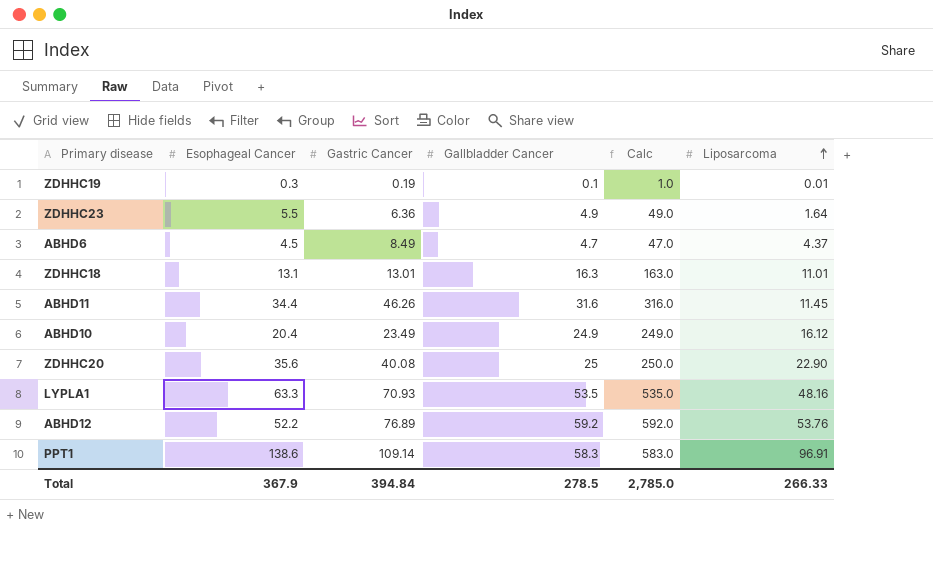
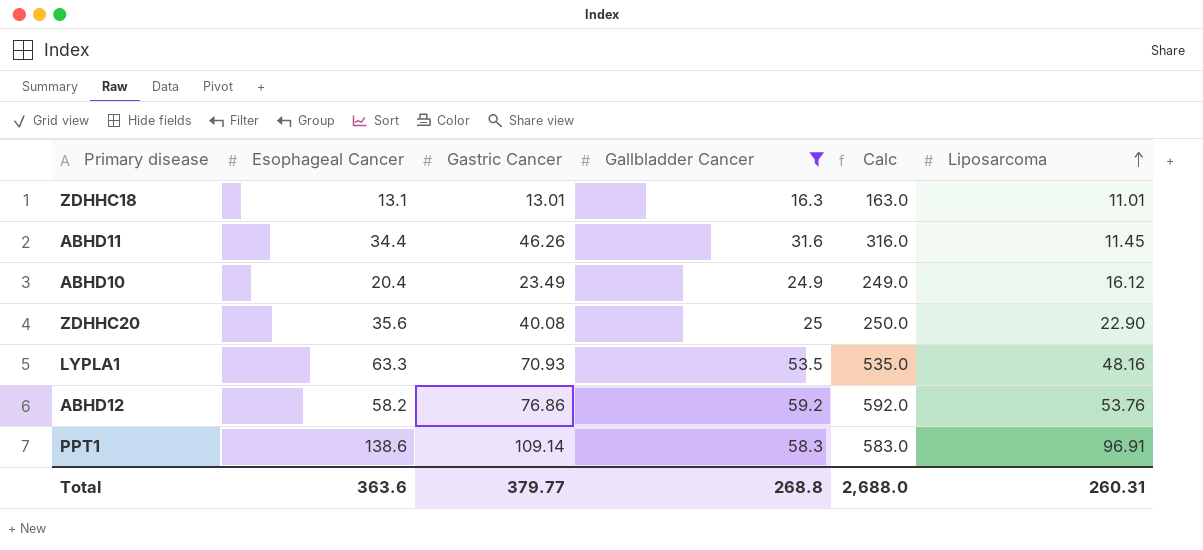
filter: none -> Gallbladder Cancer >= 16.3
ABHD12 | Esophageal Cancer: 52.2 -> 58.2
ABHD12 | Gastric Cancer: 76.89 -> 76.86
Total | Esophageal Cancer: 367.9 -> 363.6
Total | Gastric Cancer: 394.84 -> 379.77
Total | Gallbladder Cancer: 278.5 -> 268.8
Total | Calc: 2,785.0 -> 2,688.0
Total | Liposarcoma: 266.33 -> 260.31

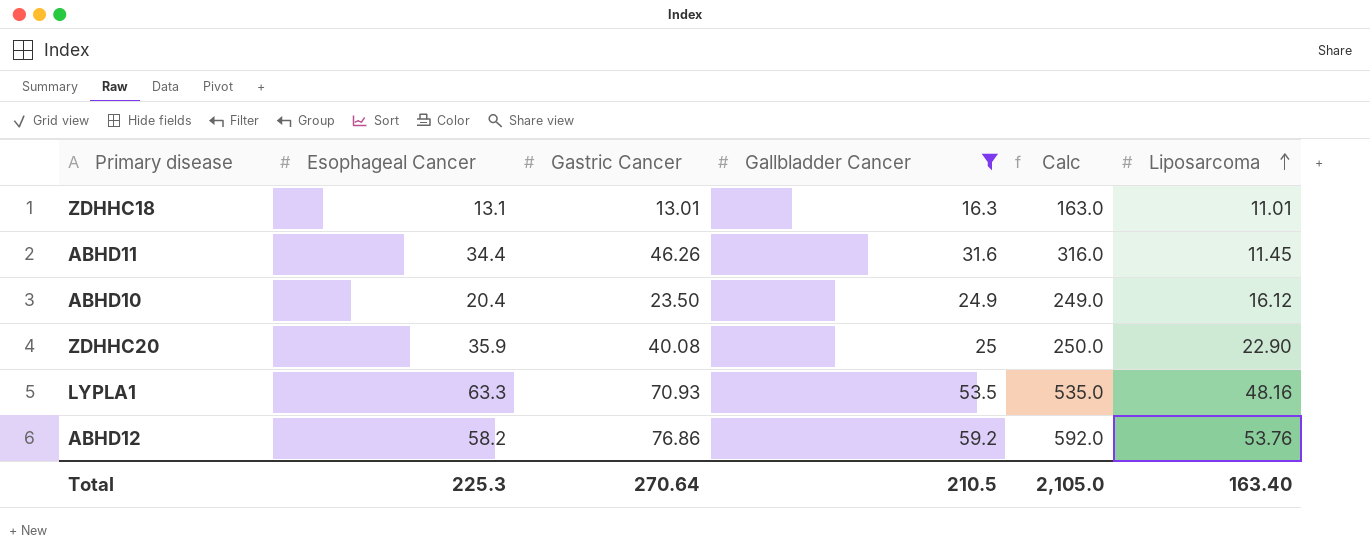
row PPT1: 138.6 | 109.14 | 58.3 | 583.0 | 96.91 -> none
ABHD10 | Gastric Cancer: 23.49 -> 23.50
ZDHHC20 | Esophageal Cancer: 35.6 -> 35.9
Total | Esophageal Cancer: 363.6 -> 225.3
Total | Gastric Cancer: 379.77 -> 270.64
Total | Gallbladder Cancer: 268.8 -> 210.5
Total | Calc: 2,688.0 -> 2,105.0
Total | Liposarcoma: 260.31 -> 163.40

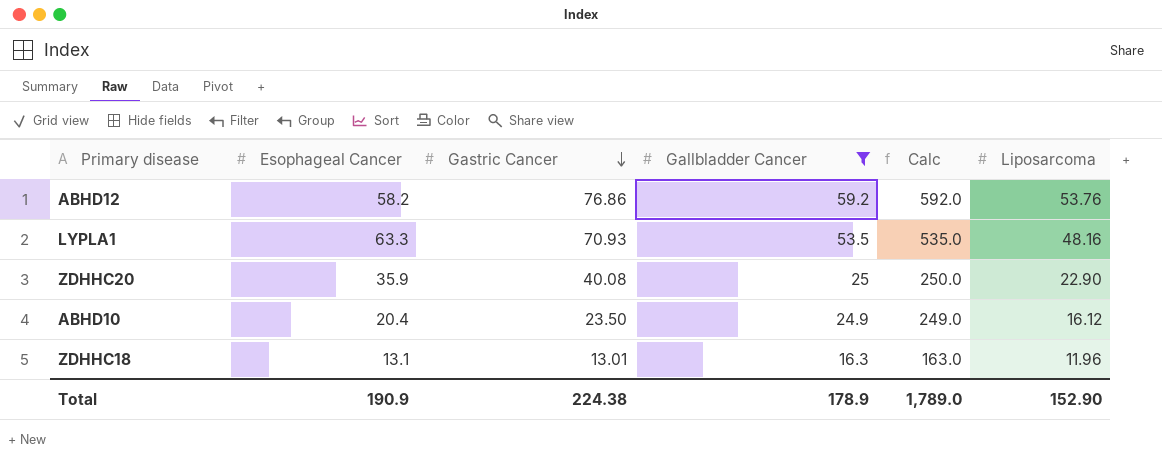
row order: Liposarcoma ascending -> Gastric Cancer descending
row ABHD11: 34.4 | 46.26 | 31.6 | 316.0 | 11.45 -> none
ZDHHC18 | Liposarcoma: 11.01 -> 11.96
Total | Esophageal Cancer: 225.3 -> 190.9
Total | Gastric Cancer: 270.64 -> 224.38
Total | Gallbladder Cancer: 210.5 -> 178.9
Total | Calc: 2,105.0 -> 1,789.0
Total | Liposarcoma: 163.40 -> 152.90

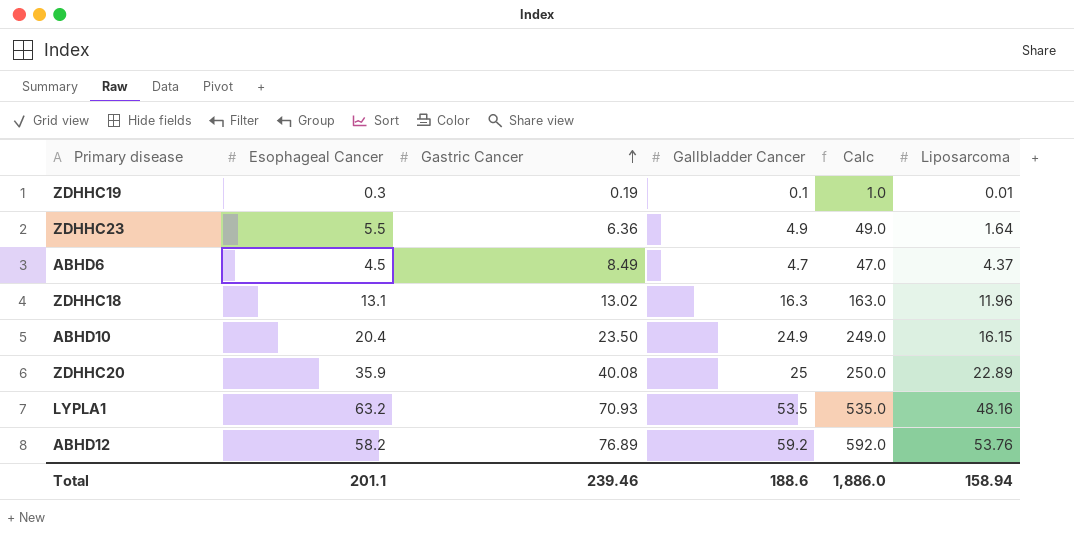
filter: Gallbladder Cancer >= 16.3 -> none
row order: Gastric Cancer descending -> Gastric Cancer ascending
ZDHHC18 | Gastric Cancer: 13.01 -> 13.02
ABHD10 | Liposarcoma: 16.12 -> 16.15
ZDHHC20 | Liposarcoma: 22.90 -> 22.89
LYPLA1 | Esophageal Cancer: 63.3 -> 63.2
ABHD12 | Gastric Cancer: 76.86 -> 76.89
Total | Esophageal Cancer: 190.9 -> 201.1
Total | Gastric Cancer: 224.38 -> 239.46
Total | Gallbladder Cancer: 178.9 -> 188.6
Total | Calc: 1,789.0 -> 1,886.0
Total | Liposarcoma: 152.90 -> 158.94

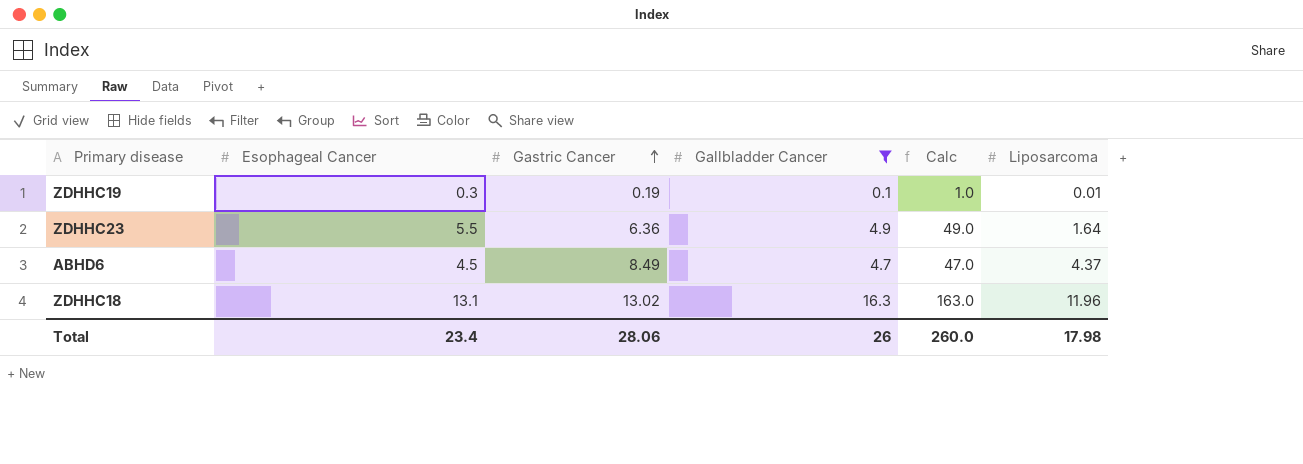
filter: none -> Gallbladder Cancer <= 16.3
Total | Esophageal Cancer: 201.1 -> 23.4
Total | Gastric Cancer: 239.46 -> 28.06
Total | Gallbladder Cancer: 188.6 -> 26
Total | Calc: 1,886.0 -> 260.0
Total | Liposarcoma: 158.94 -> 17.98

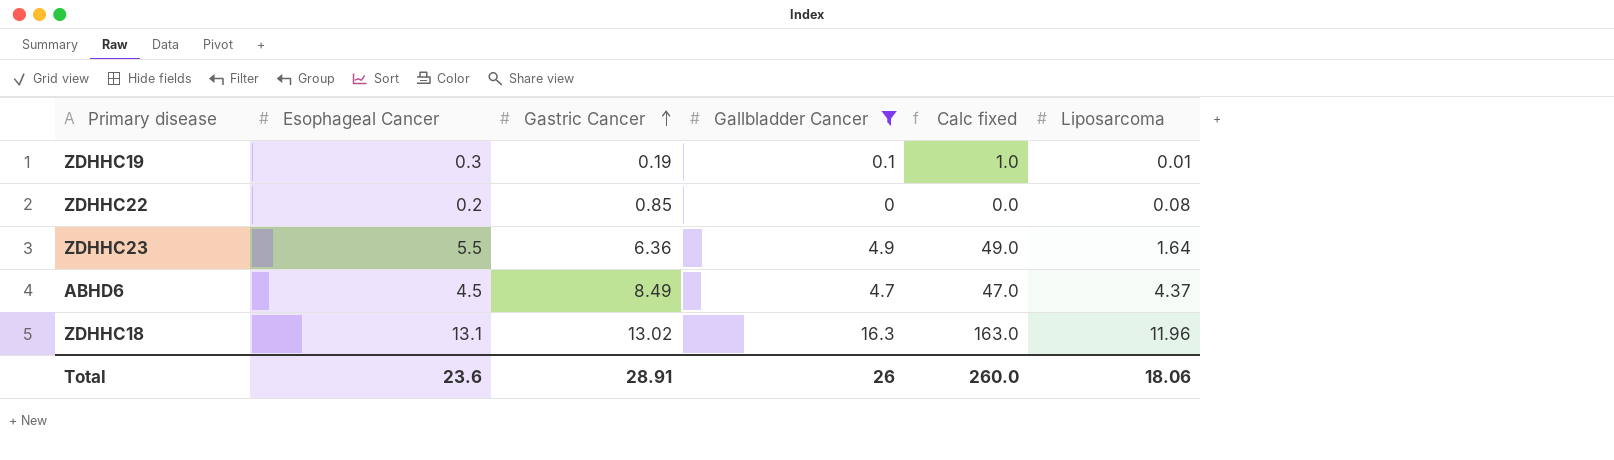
column name: Calc -> Calc fixed
row ZDHHC22: none -> 0.2 | 0.85 | 0 | 0.0 | 0.08
Total | Esophageal Cancer: 23.4 -> 23.6
Total | Gastric Cancer: 28.06 -> 28.91
Total | Liposarcoma: 17.98 -> 18.06

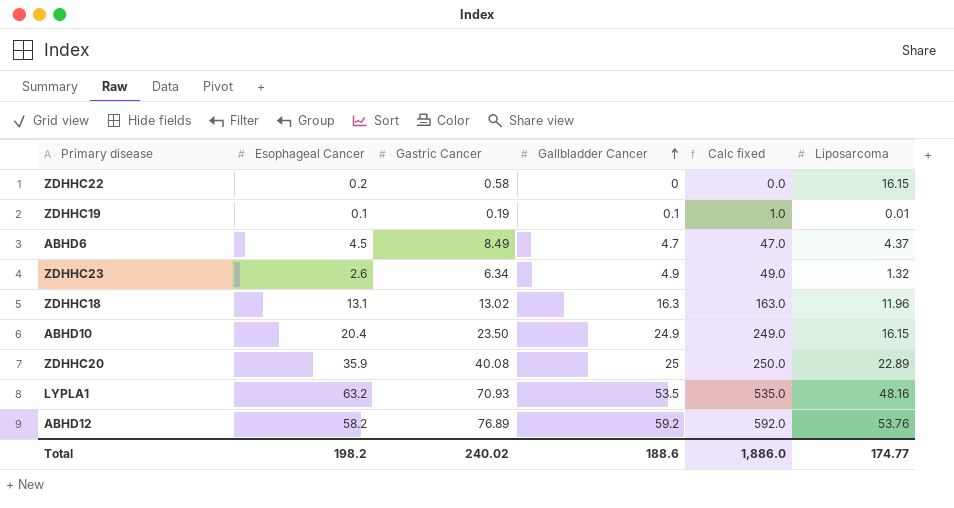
filter: Gallbladder Cancer <= 16.3 -> none
row order: Gastric Cancer ascending -> Gallbladder Cancer ascending
ZDHHC22 | Gastric Cancer: 0.85 -> 0.58
ZDHHC22 | Liposarcoma: 0.08 -> 16.15
ZDHHC19 | Esophageal Cancer: 0.3 -> 0.1
ZDHHC23 | Esophageal Cancer: 5.5 -> 2.6
ZDHHC23 | Gastric Cancer: 6.36 -> 6.34
ZDHHC23 | Liposarcoma: 1.64 -> 1.32
Total | Esophageal Cancer: 23.6 -> 198.2
Total | Gastric Cancer: 28.91 -> 240.02
Total | Gallbladder Cancer: 26 -> 188.6
Total | Calc fixed: 260.0 -> 1,886.0
Total | Liposarcoma: 18.06 -> 174.77

